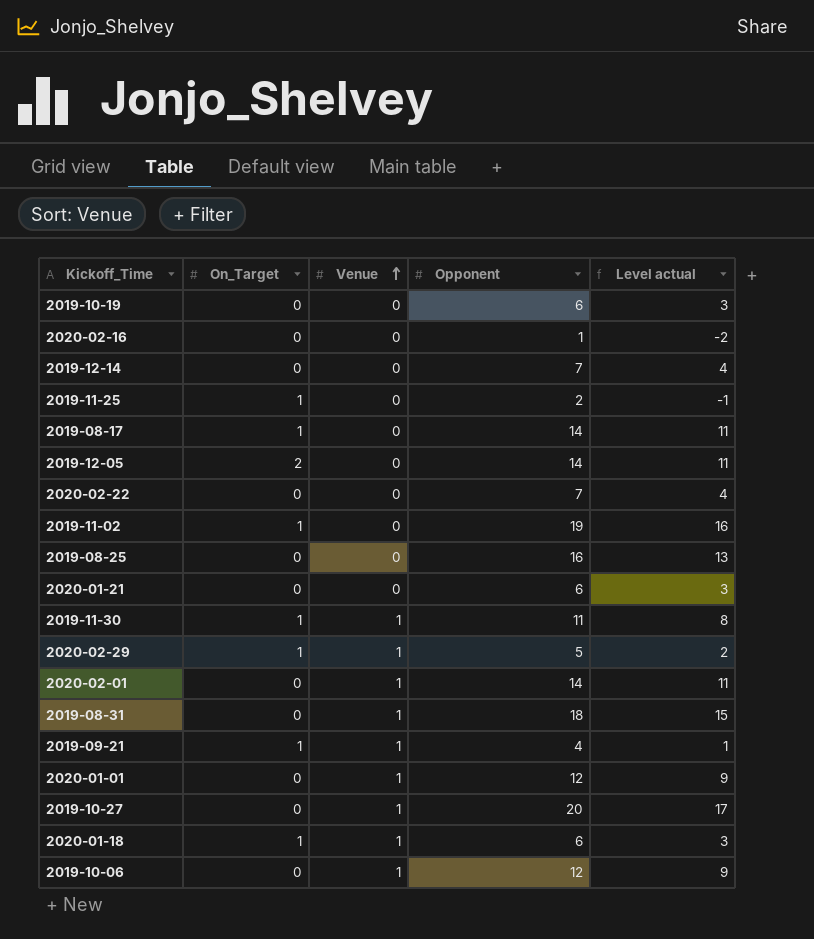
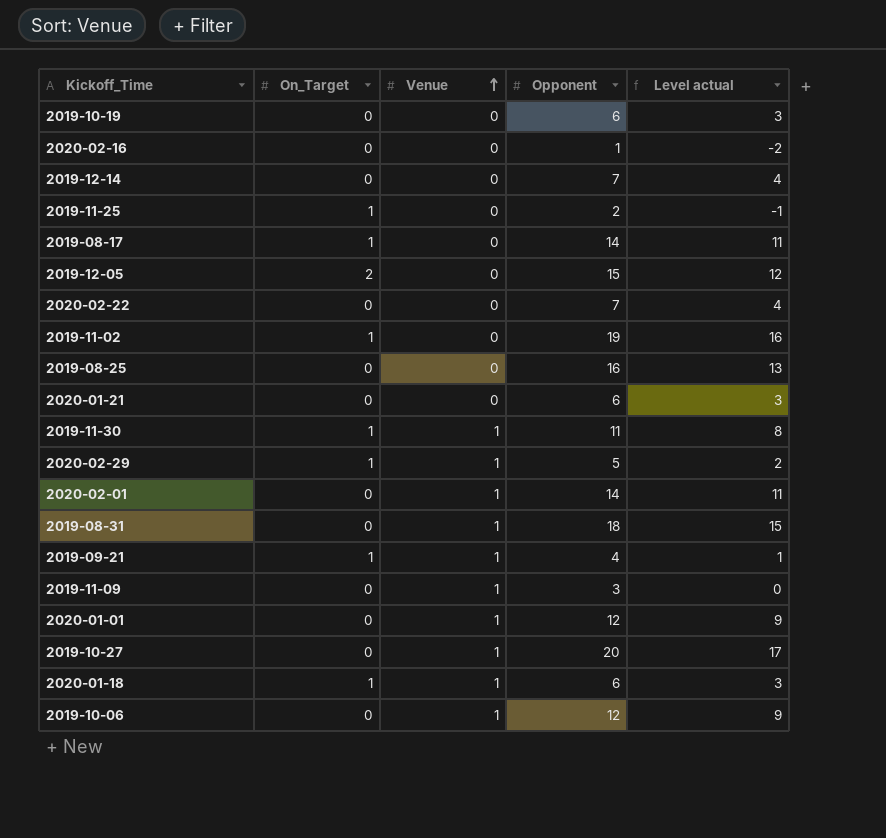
2019-12-05 | Opponent: 14 -> 15
2019-12-05 | Level actual: 11 -> 12
row 2019-11-09: none -> 0 | 1 | 3 | 0

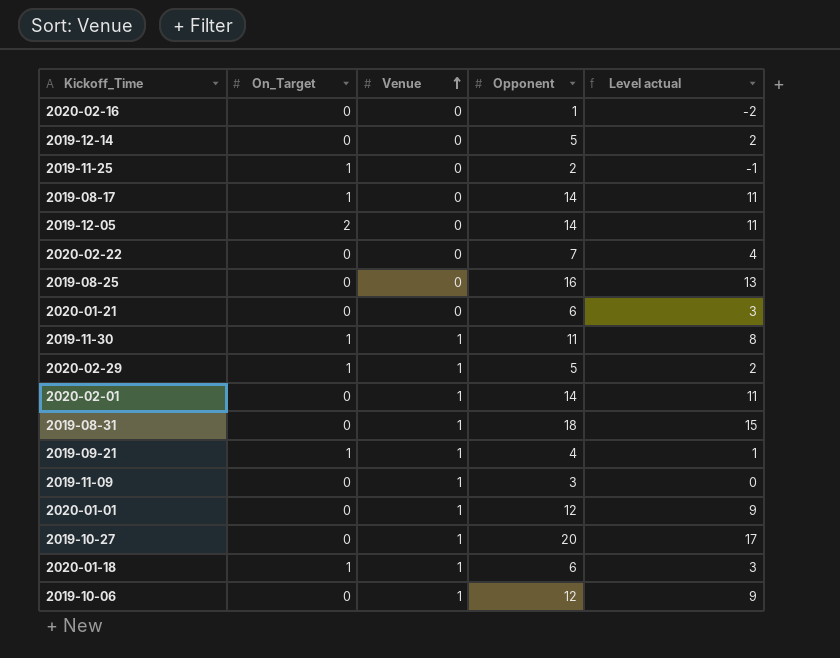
row 2019-10-19: 0 | 0 | 6 | 3 -> none
row 2019-11-02: 1 | 0 | 19 | 16 -> none
2019-12-14 | Opponent: 7 -> 5
2019-12-14 | Level actual: 4 -> 2
2019-12-05 | Opponent: 15 -> 14
2019-12-05 | Level actual: 12 -> 11

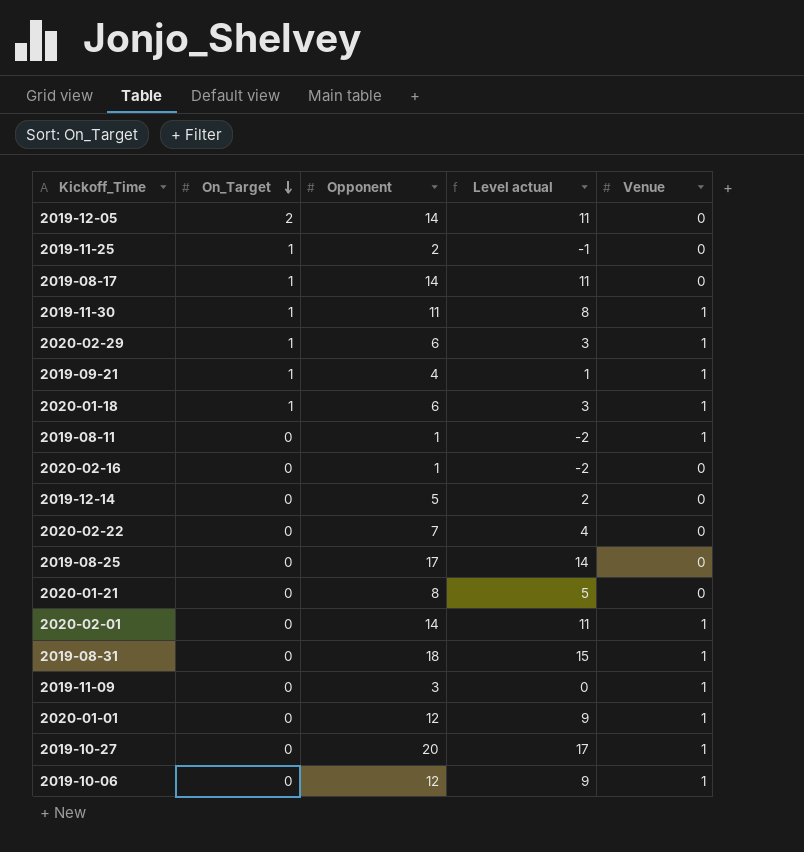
row order: Venue ascending -> On_Target descending
column Venue | position: 3 -> 5
2020-02-29 | Opponent: 5 -> 6
2020-02-29 | Level actual: 2 -> 3
row 2019-08-11: none -> 0 | 1 | -2 | 1
2019-08-25 | Opponent: 16 -> 17
2019-08-25 | Level actual: 13 -> 14
2020-01-21 | Opponent: 6 -> 8
2020-01-21 | Level actual: 3 -> 5

